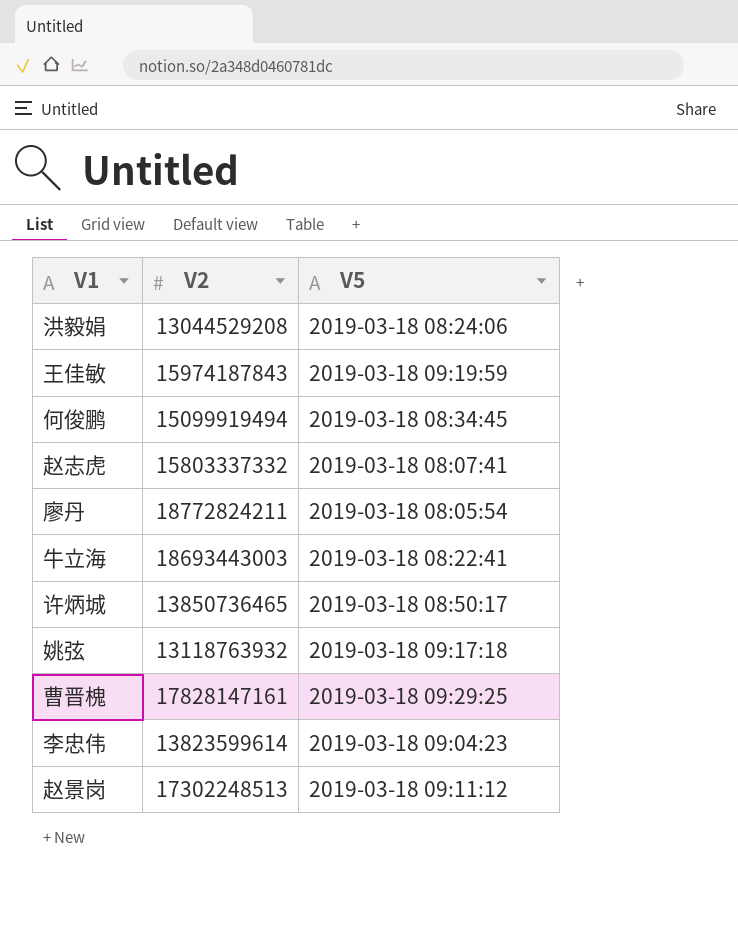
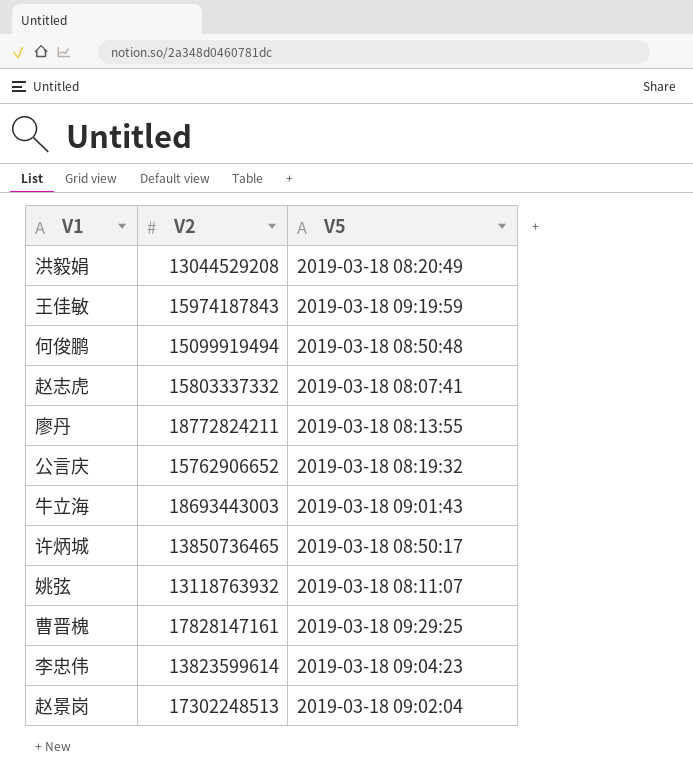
洪毅娟 | V5: 2019-03-18 08:24:06 -> 2019-03-18 08:20:49
何俊鹏 | V5: 2019-03-18 08:34:45 -> 2019-03-18 08:50:48
廖丹 | V5: 2019-03-18 08:05:54 -> 2019-03-18 08:13:55
row 公言庆: none -> 15762906652 | 2019-03-18 08:19:32
牛立海 | V5: 2019-03-18 08:22:41 -> 2019-03-18 09:01:43
姚弦 | V5: 2019-03-18 09:17:18 -> 2019-03-18 08:11:07
赵景岗 | V5: 2019-03-18 09:11:12 -> 2019-03-18 09:02:04

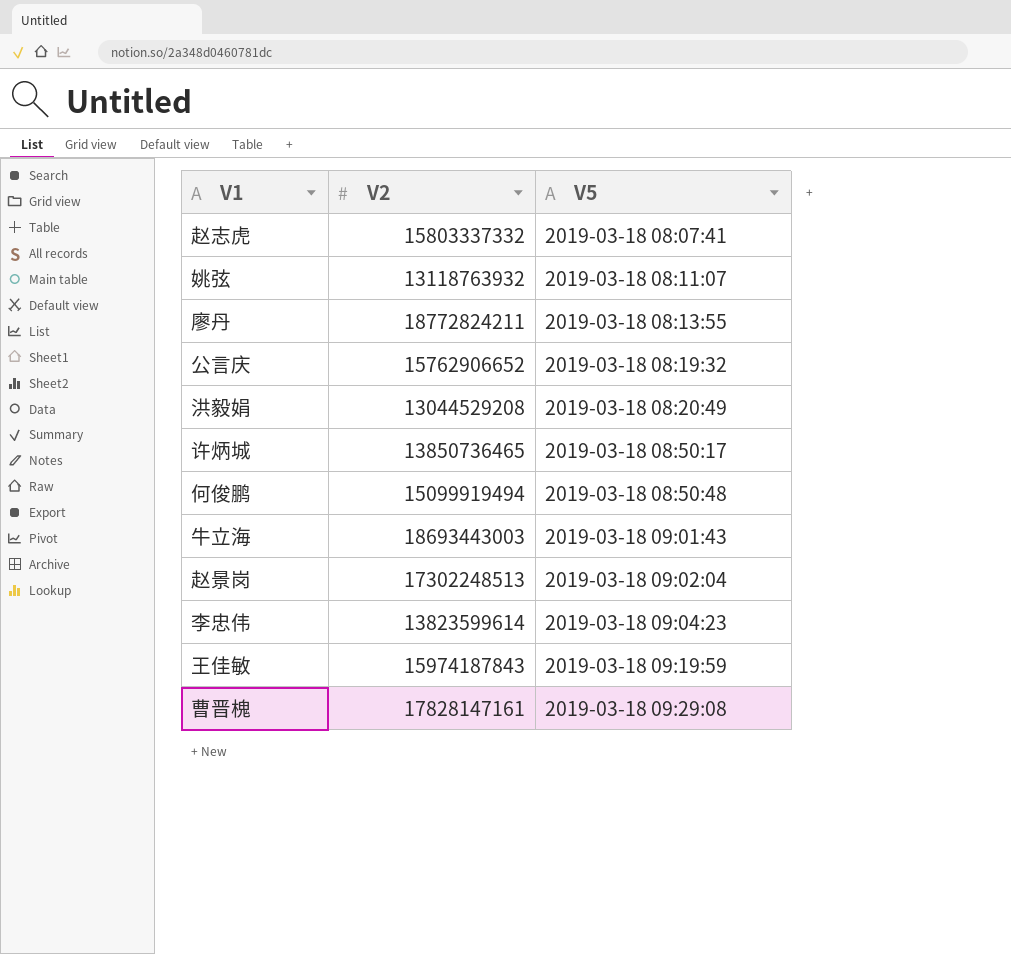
row order: none -> V5 ascending
曹晋槐 | V5: 2019-03-18 09:29:25 -> 2019-03-18 09:29:08

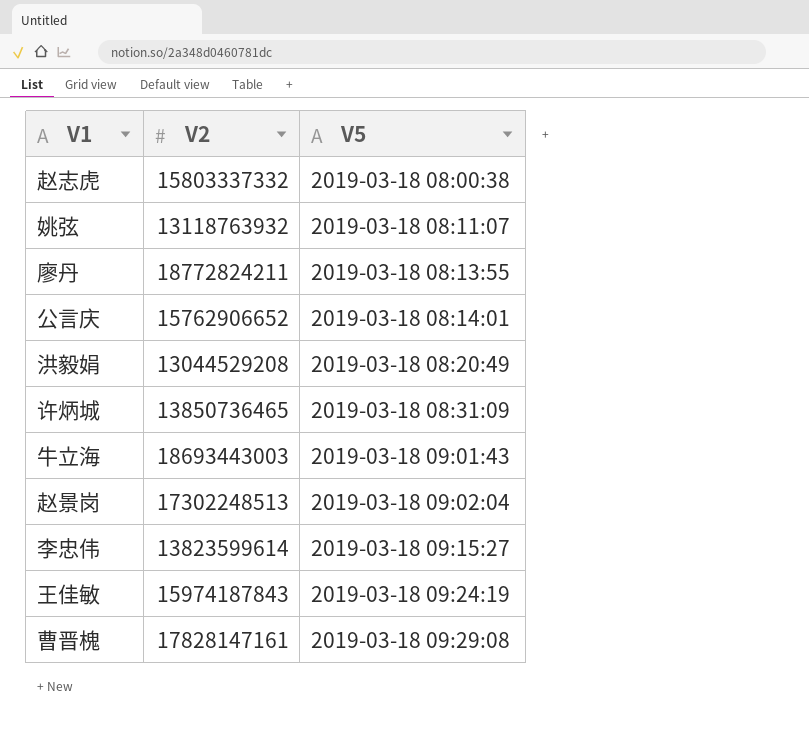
row 何俊鹏: 15099919494 | 2019-03-18 08:50:48 -> none
赵志虎 | V5: 2019-03-18 08:07:41 -> 2019-03-18 08:00:38
公言庆 | V5: 2019-03-18 08:19:32 -> 2019-03-18 08:14:01
许炳城 | V5: 2019-03-18 08:50:17 -> 2019-03-18 08:31:09
李忠伟 | V5: 2019-03-18 09:04:23 -> 2019-03-18 09:15:27
王佳敏 | V5: 2019-03-18 09:19:59 -> 2019-03-18 09:24:19

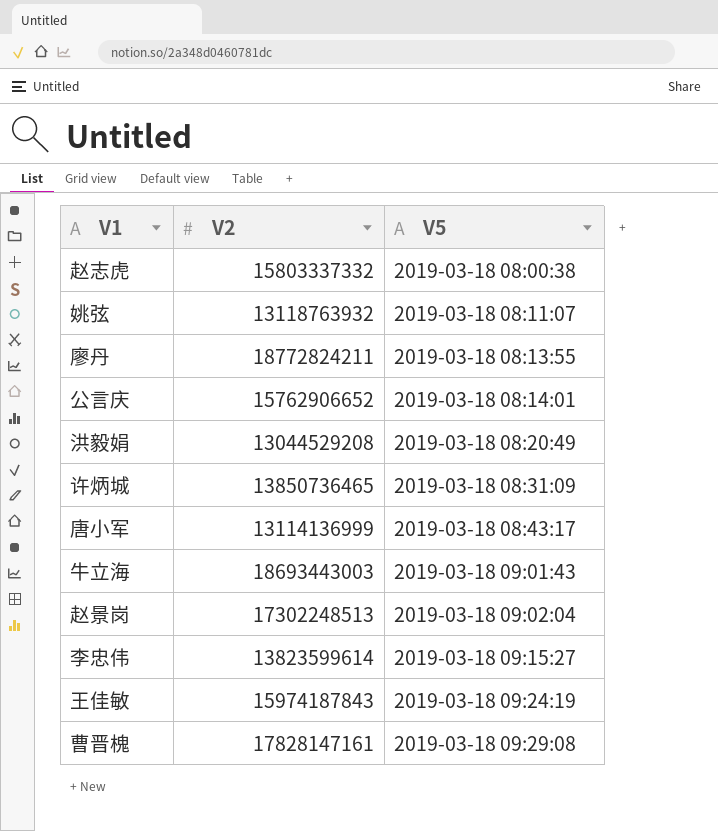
row 唐小军: none -> 13114136999 | 2019-03-18 08:43:17

